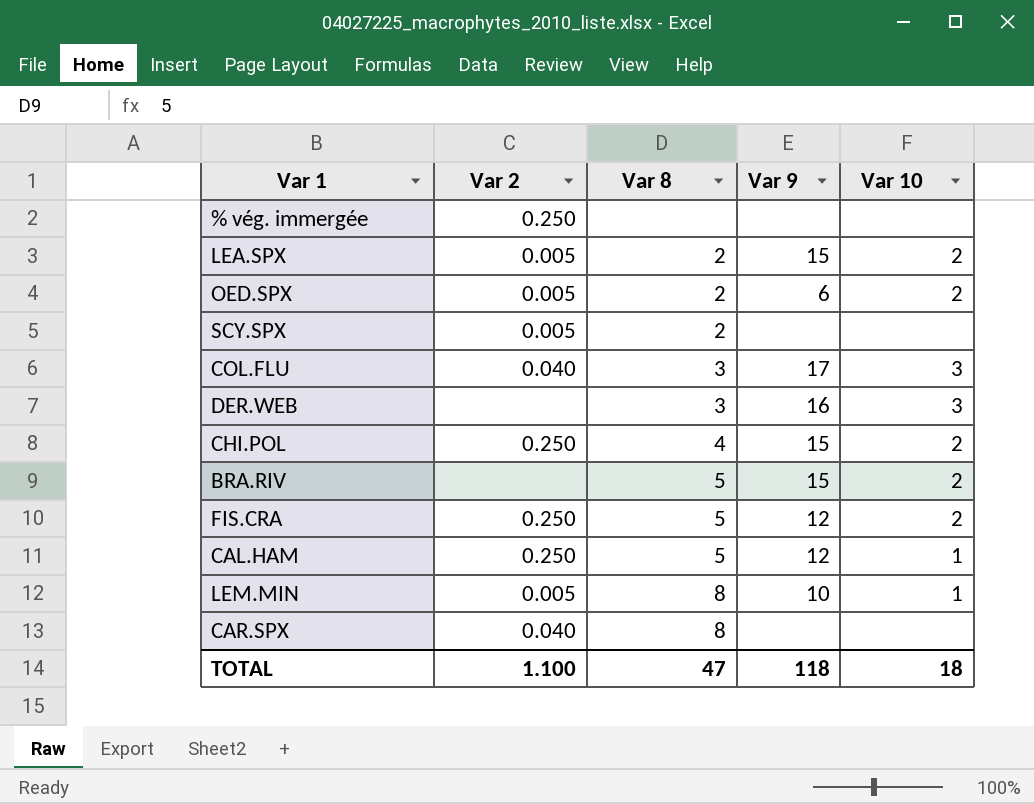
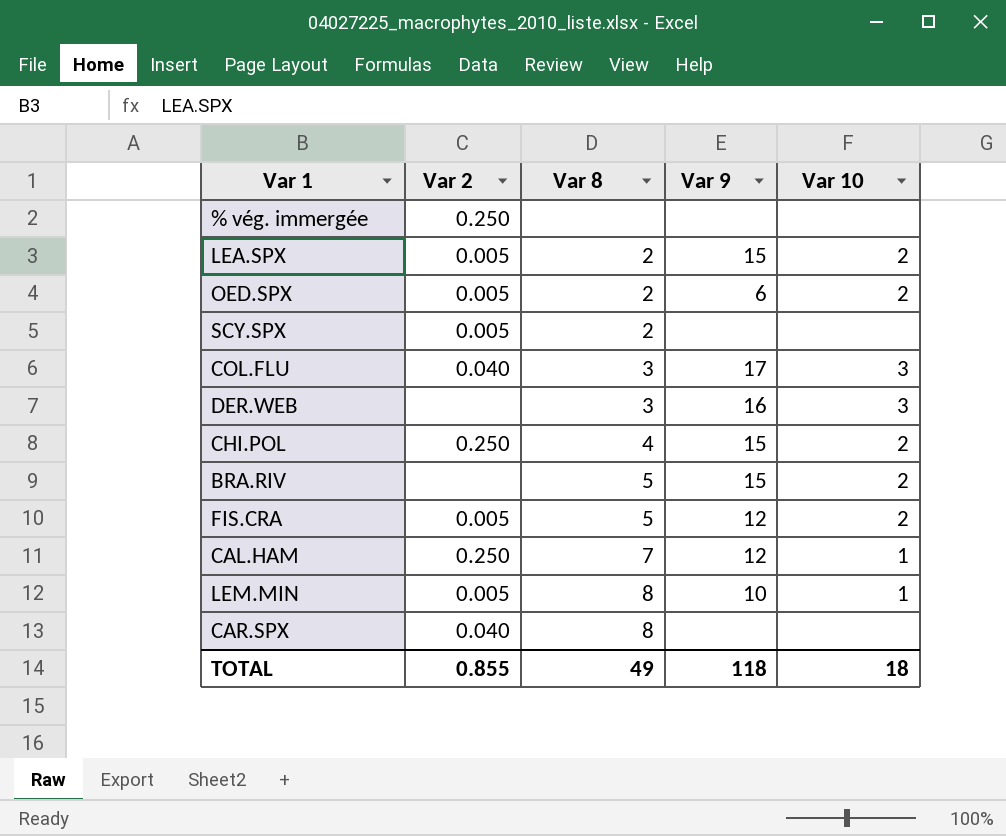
FIS.CRA | Var 2: 0.250 -> 0.005
CAL.HAM | Var 8: 5 -> 7
TOTAL | Var 2: 1.100 -> 0.855
TOTAL | Var 8: 47 -> 49

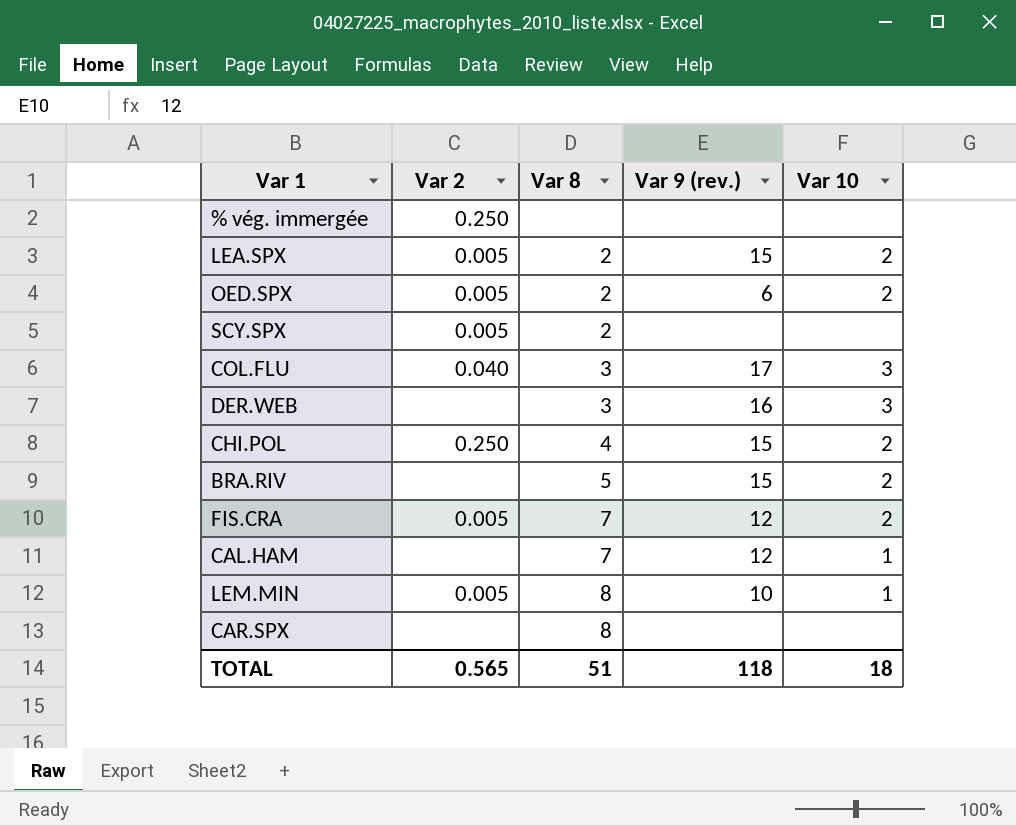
column name: Var 9 -> Var 9 (rev.)
FIS.CRA | Var 8: 5 -> 7
CAL.HAM | Var 2: 0.250 -> none
CAR.SPX | Var 2: 0.040 -> none
TOTAL | Var 2: 0.855 -> 0.565
TOTAL | Var 8: 49 -> 51

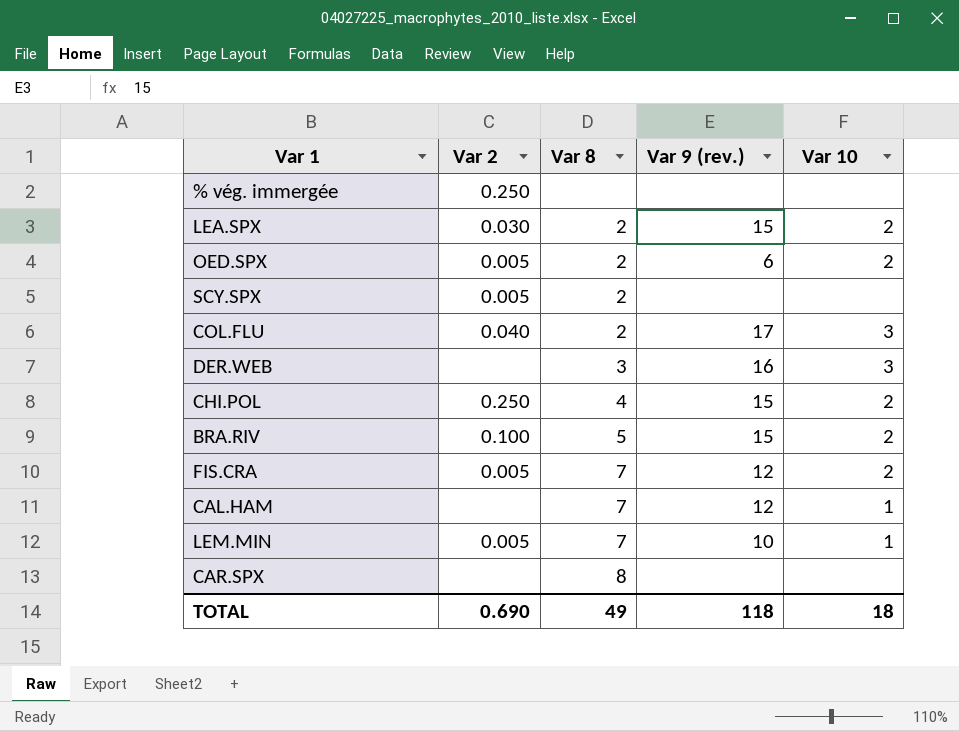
LEA.SPX | Var 2: 0.005 -> 0.030
COL.FLU | Var 8: 3 -> 2
BRA.RIV | Var 2: none -> 0.100
LEM.MIN | Var 8: 8 -> 7
TOTAL | Var 2: 0.565 -> 0.690
TOTAL | Var 8: 51 -> 49

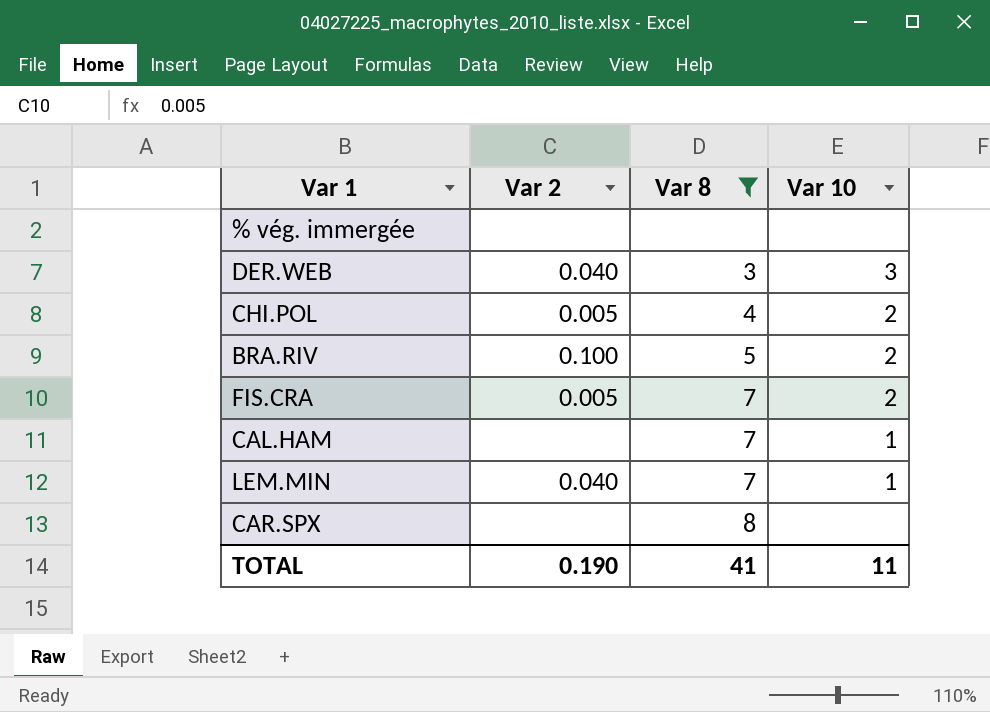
filter: none -> Var 8 != 2
column Var 9 (rev.) | position: 4 -> none
% vég. immergée | Var 2: 0.250 -> none
DER.WEB | Var 2: none -> 0.040
CHI.POL | Var 2: 0.250 -> 0.005
LEM.MIN | Var 2: 0.005 -> 0.040
TOTAL | Var 2: 0.690 -> 0.190
TOTAL | Var 8: 49 -> 41
TOTAL | Var 10: 18 -> 11

